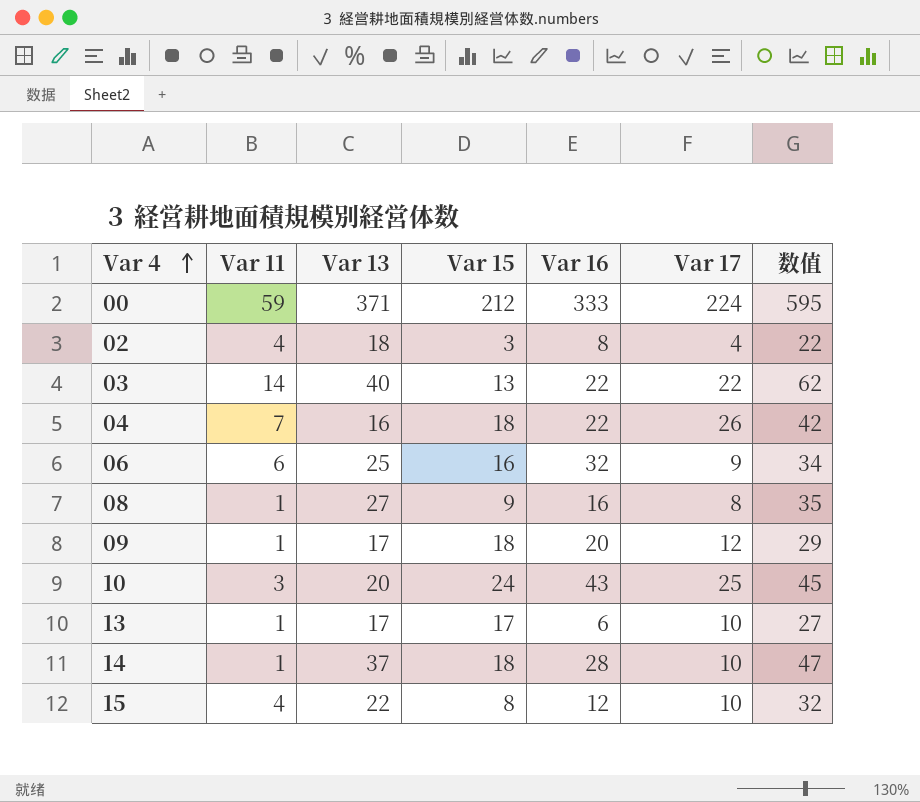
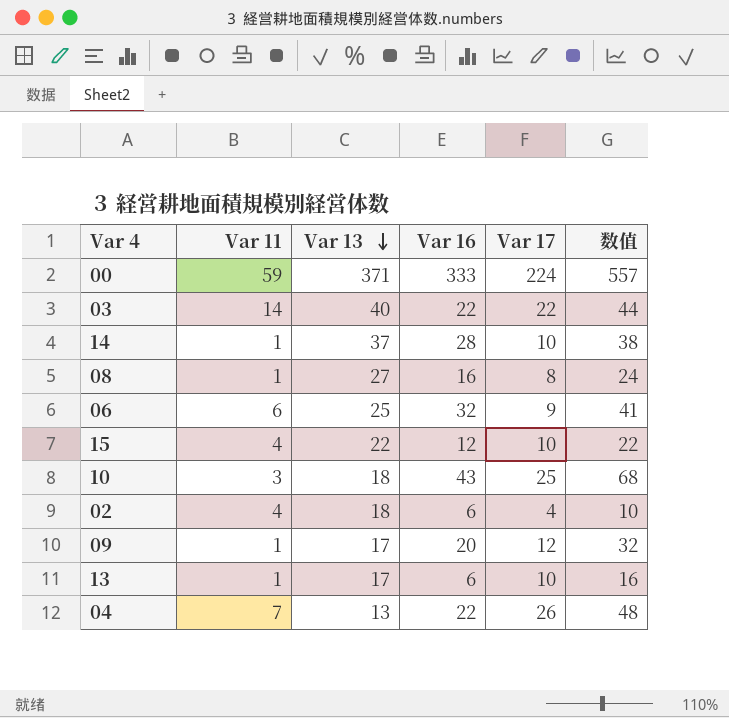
row order: Var 4 ascending -> Var 13 descending
column Var 15 | position: 4 -> none
column 数值 | formula: [Var 13] + [Var 17] -> [Var 16] + [Var 17]
10 | Var 13: 20 -> 18
02 | Var 16: 8 -> 6
04 | Var 13: 16 -> 13

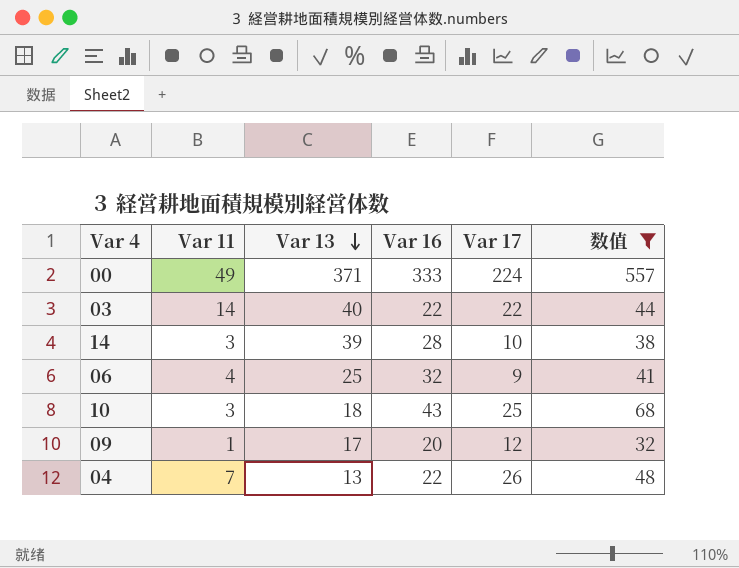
filter: none -> 数值 >= 32
00 | Var 11: 59 -> 49
14 | Var 11: 1 -> 3
14 | Var 13: 37 -> 39
06 | Var 11: 6 -> 4

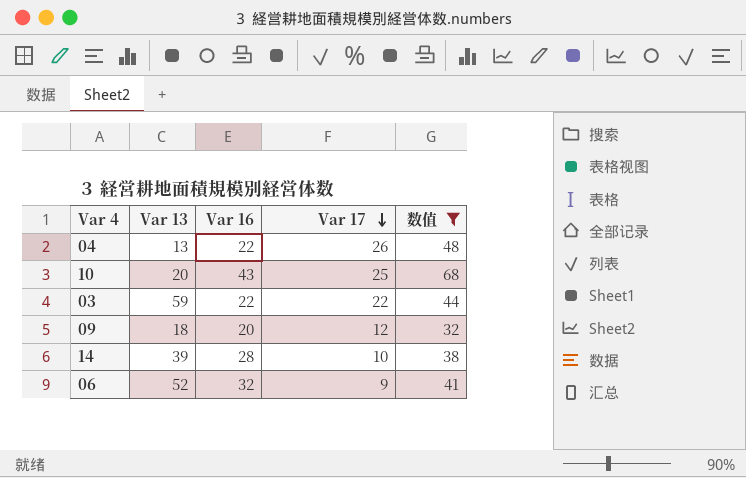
row order: Var 13 descending -> Var 17 descending
column Var 11 | position: 2 -> none
row 00: 49 | 371 | 333 | 224 | 557 -> none
10 | Var 13: 18 -> 20
03 | Var 13: 40 -> 59
09 | Var 13: 17 -> 18
06 | Var 13: 25 -> 52

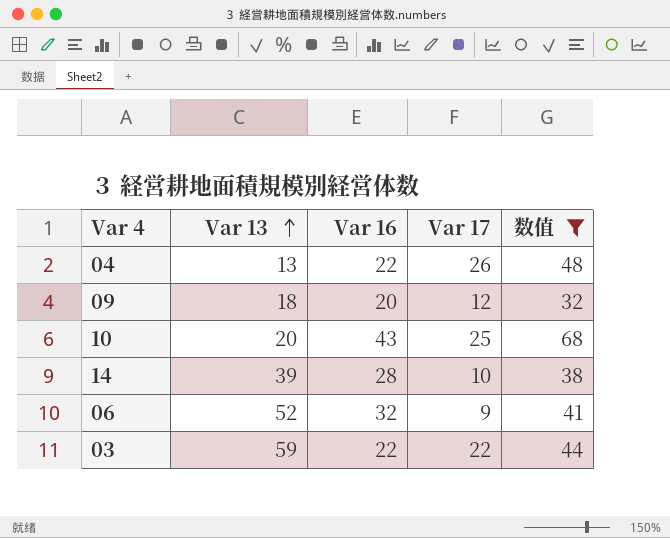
row order: Var 17 descending -> Var 13 ascending

